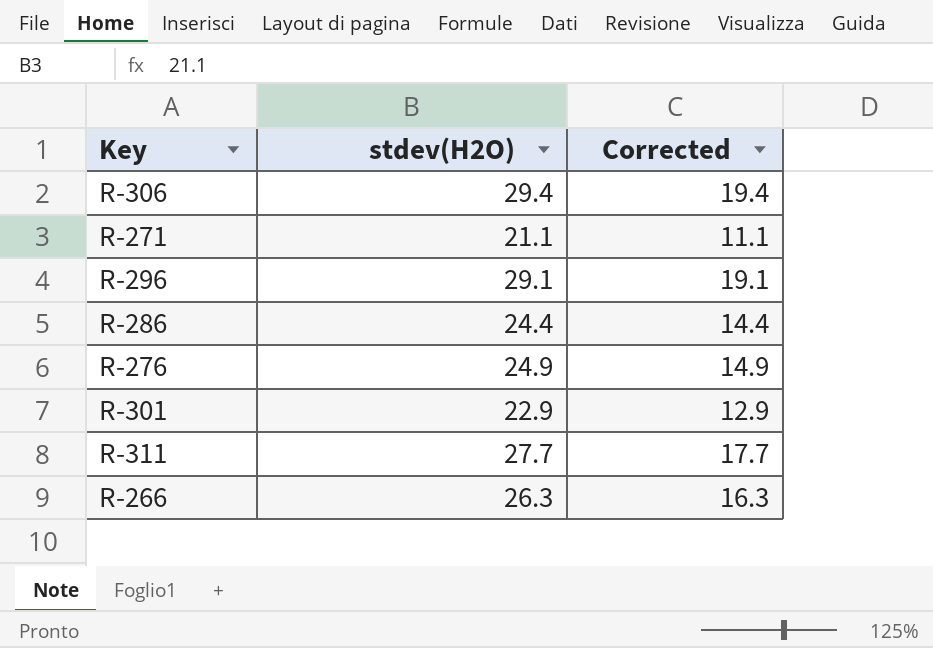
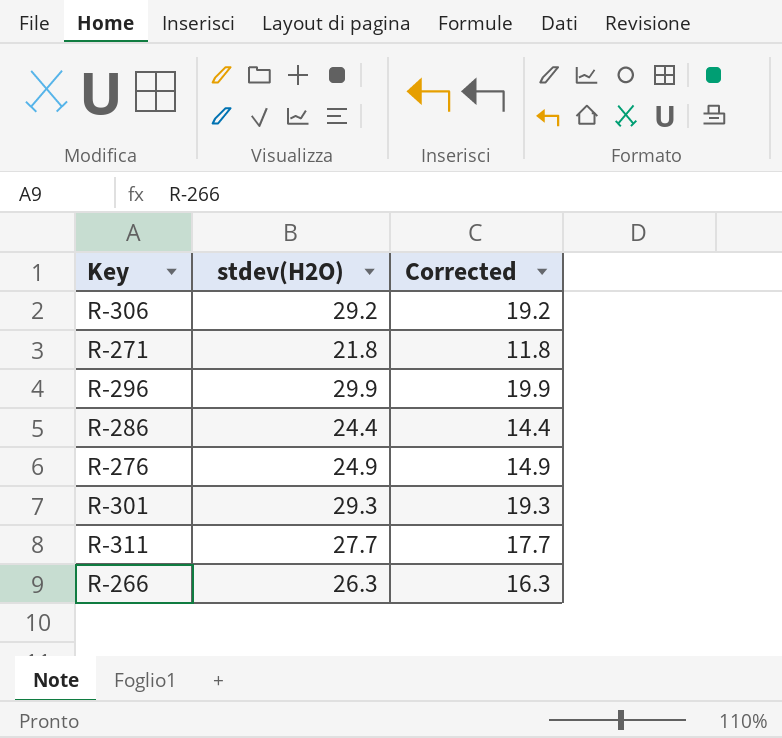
R-306 | stdev(H2O): 29.4 -> 29.2
R-306 | Corrected: 19.4 -> 19.2
R-271 | stdev(H2O): 21.1 -> 21.8
R-271 | Corrected: 11.1 -> 11.8
R-296 | stdev(H2O): 29.1 -> 29.9
R-296 | Corrected: 19.1 -> 19.9
R-301 | stdev(H2O): 22.9 -> 29.3
R-301 | Corrected: 12.9 -> 19.3

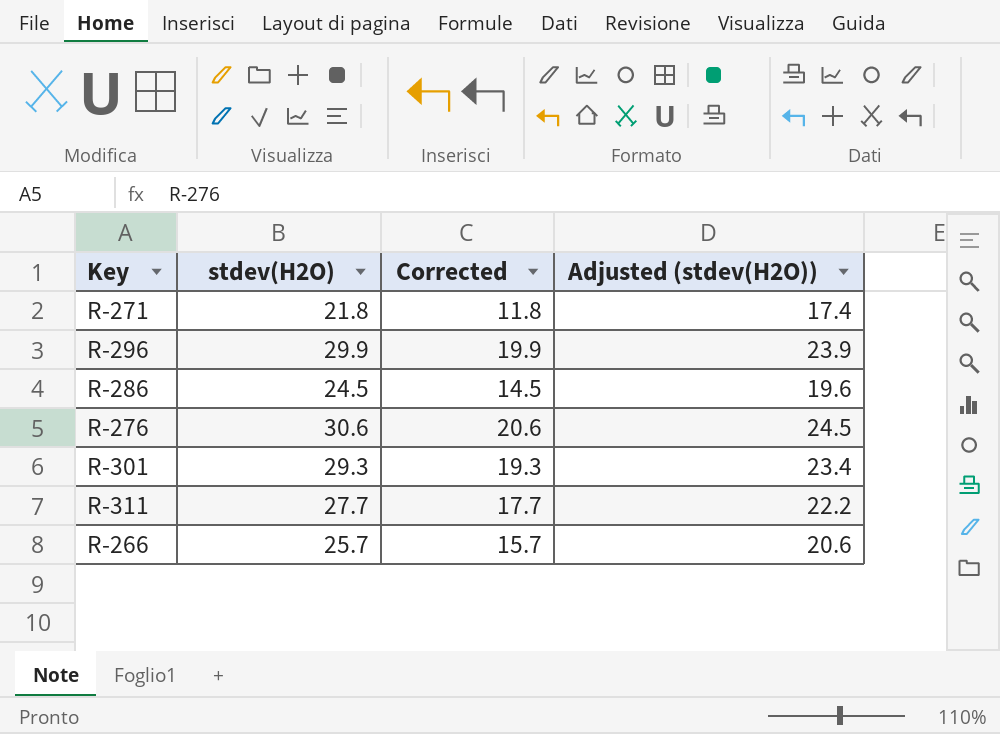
column Adjusted (stdev(H2O)) | formula: none -> [stdev(H2O)] * 0.8
row R-306: 29.2 | 19.2 -> none
R-286 | stdev(H2O): 24.4 -> 24.5
R-286 | Corrected: 14.4 -> 14.5
R-276 | stdev(H2O): 24.9 -> 30.6
R-276 | Corrected: 14.9 -> 20.6
R-266 | stdev(H2O): 26.3 -> 25.7
R-266 | Corrected: 16.3 -> 15.7

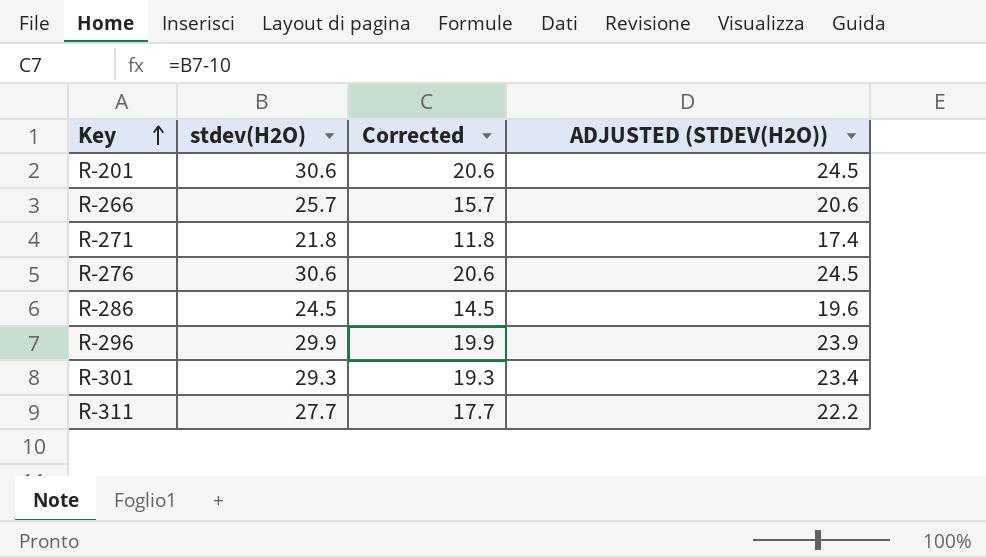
row order: none -> Key ascending
column name: Adjusted (stdev(H2O)) -> ADJUSTED (STDEV(H2O))
row R-201: none -> 30.6 | 20.6 | 24.5

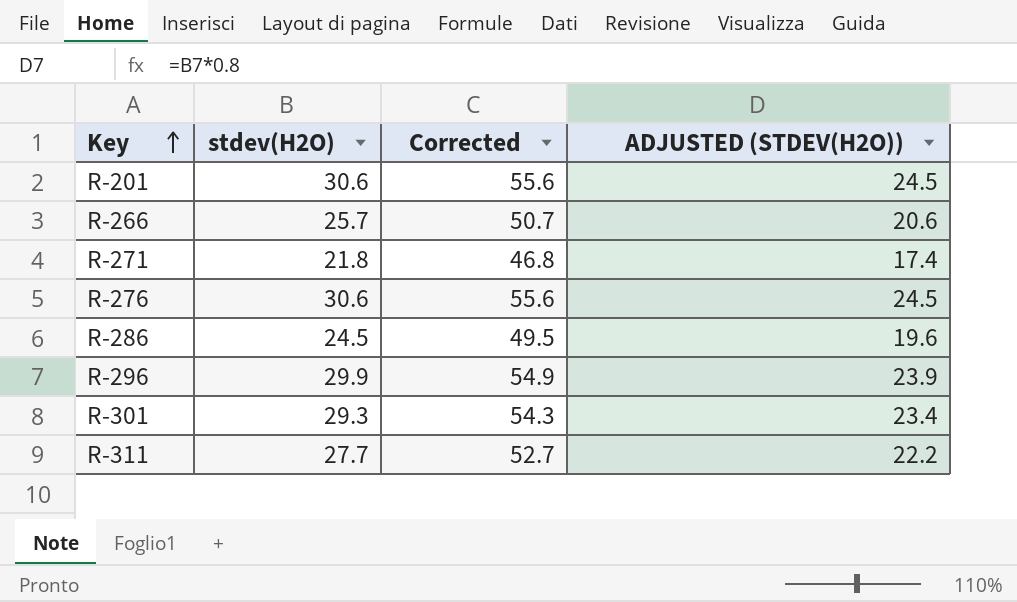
column Corrected | formula: [stdev(H2O)] - 10 -> [stdev(H2O)] + 25

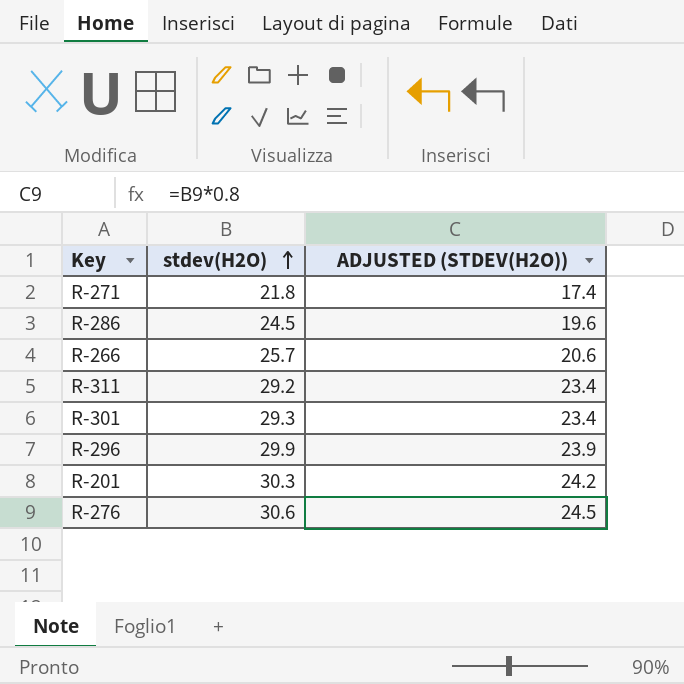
row order: Key ascending -> stdev(H2O) ascending
column Corrected | formula: [stdev(H2O)] + 25 -> none
R-311 | stdev(H2O): 27.7 -> 29.2
R-311 | ADJUSTED (STDEV(H2O)): 22.2 -> 23.4
R-201 | stdev(H2O): 30.6 -> 30.3
R-201 | ADJUSTED (STDEV(H2O)): 24.5 -> 24.2

